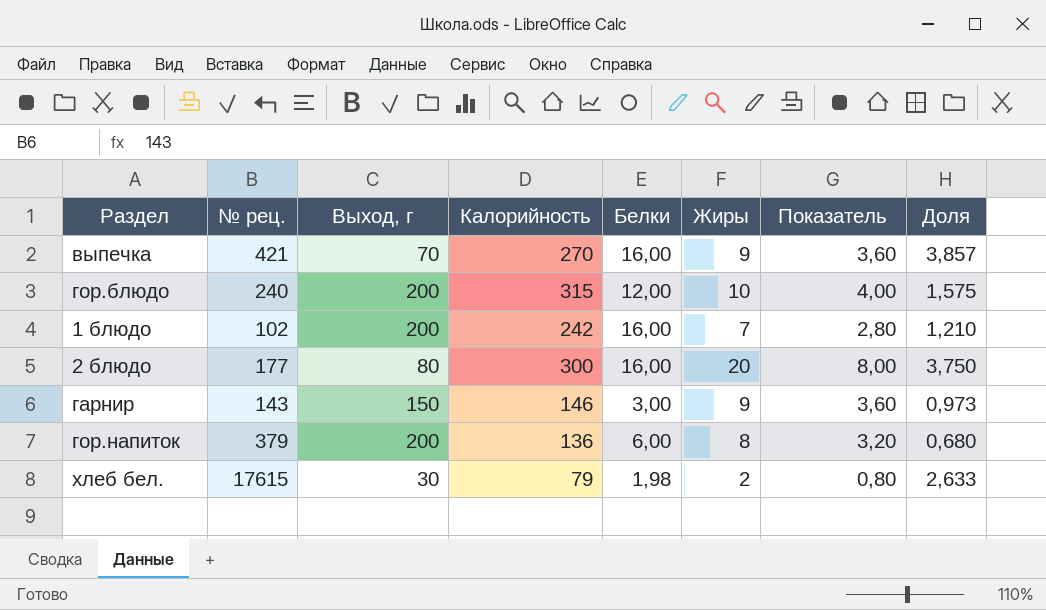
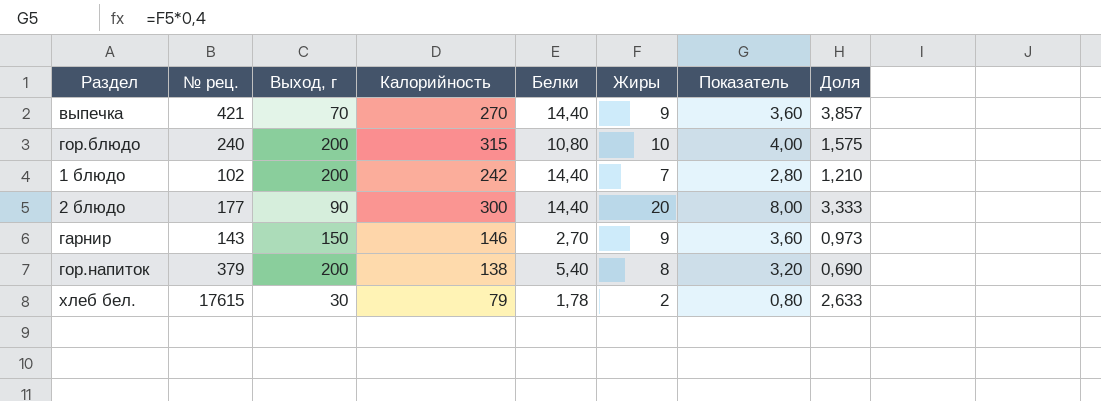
выпечка | Белки: 16,00 -> 14,40
гор.блюдо | Белки: 12,00 -> 10,80
1 блюдо | Белки: 16,00 -> 14,40
2 блюдо | Выход, г: 80 -> 90
2 блюдо | Белки: 16,00 -> 14,40
2 блюдо | Доля: 3,750 -> 3,333
гарнир | Белки: 3,00 -> 2,70
гор.напиток | Калорийность: 136 -> 138
гор.напиток | Белки: 6,00 -> 5,40
гор.напиток | Доля: 0,680 -> 0,690
хлеб бел. | Белки: 1,98 -> 1,78

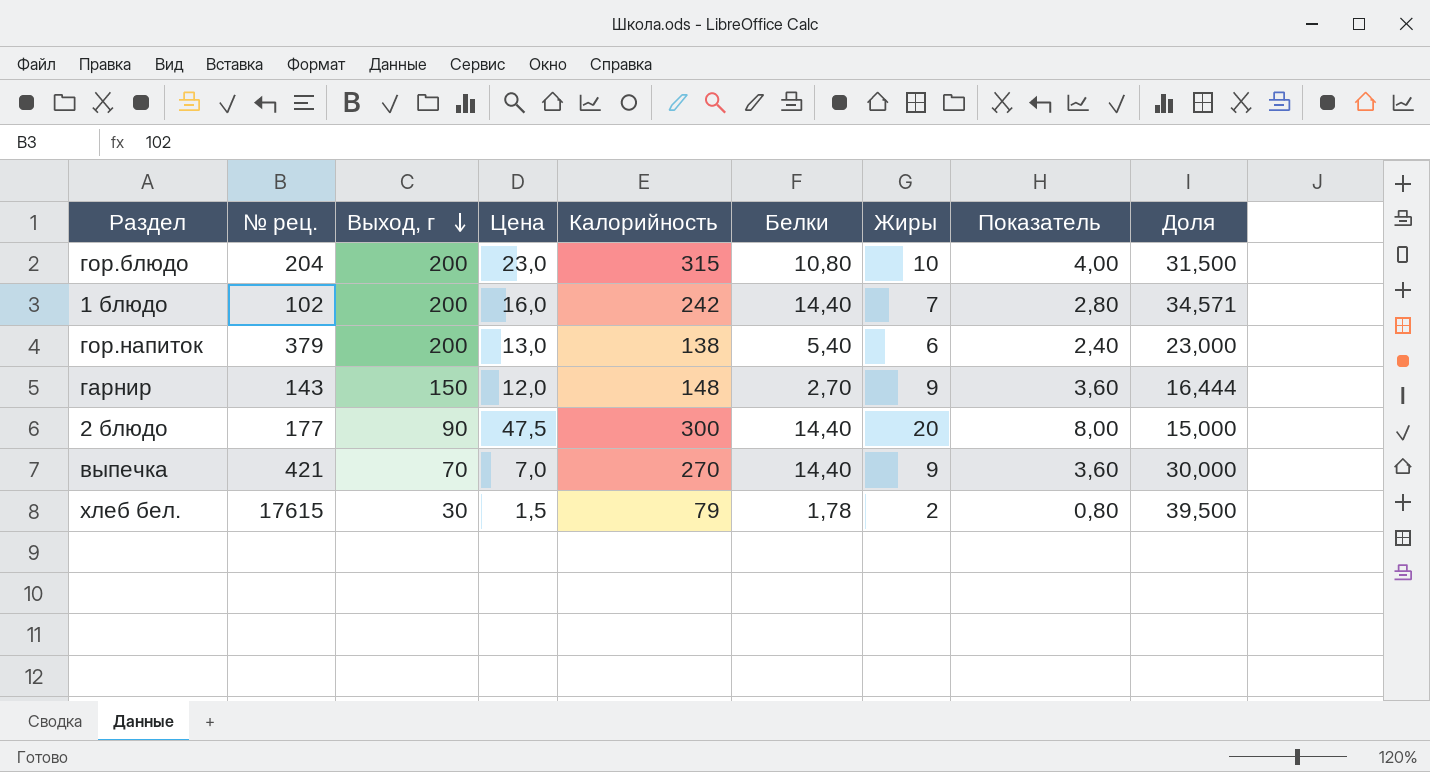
row order: none -> Выход, г descending
column Цена | position: none -> 4
column Доля | formula: [Калорийность] / [Выход, г] -> [Калорийность] / [Жиры]
гор.блюдо | № рец.: 240 -> 204
гор.напиток | Жиры: 8 -> 6
гор.напиток | Показатель: 3,20 -> 2,40
гарнир | Калорийность: 146 -> 148

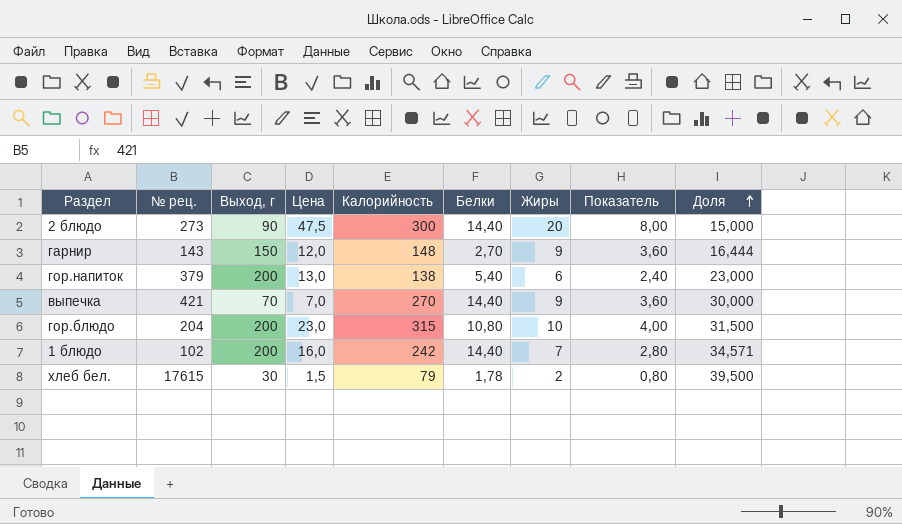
row order: Выход, г descending -> Доля ascending
2 блюдо | № рец.: 177 -> 273

